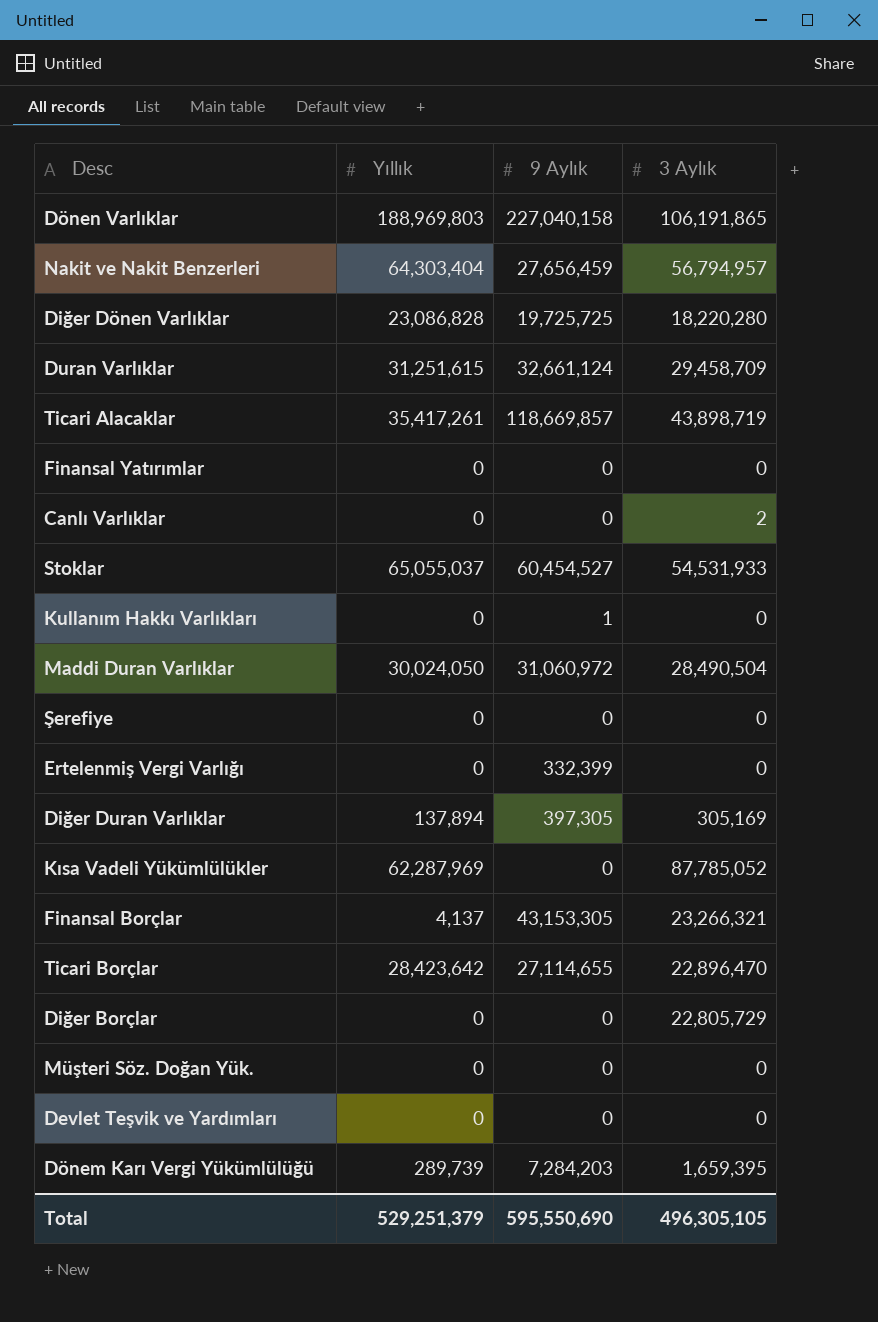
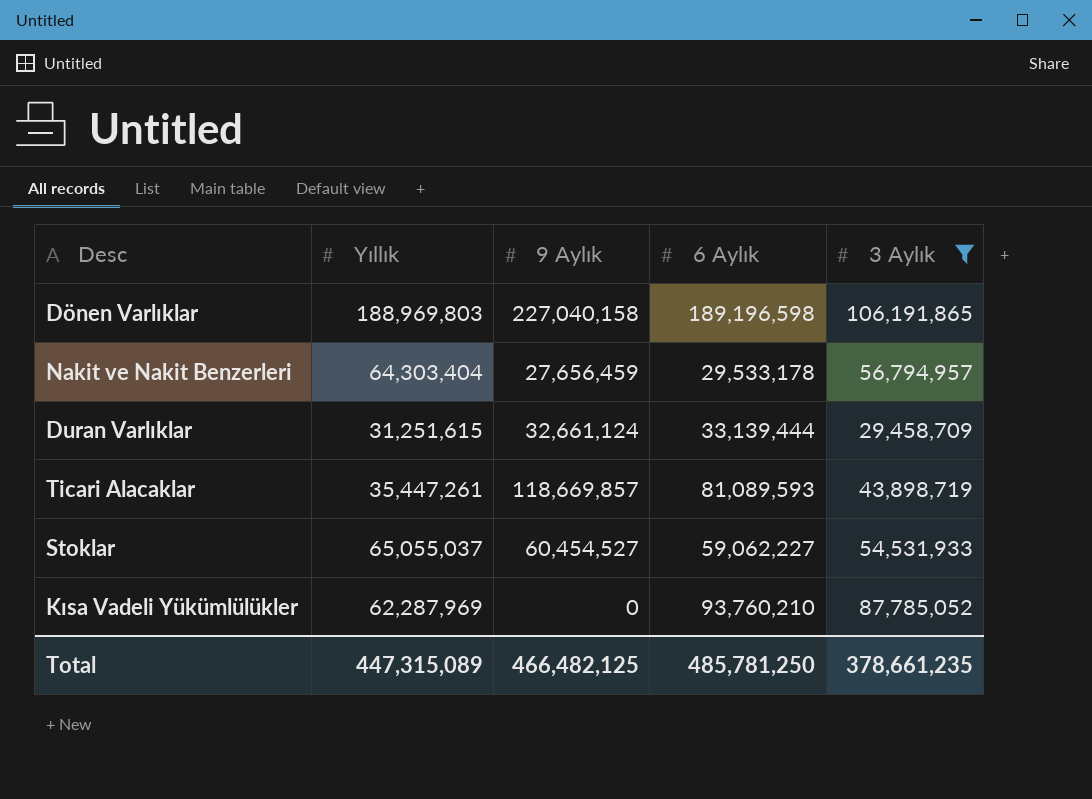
filter: none -> 3 Aylık >= 29,458,709
column 6 Aylık | position: none -> 4
Ticari Alacaklar | Yıllık: 35,417,261 -> 35,447,261
Total | Yıllık: 529,251,379 -> 447,315,089
Total | 9 Aylık: 595,550,690 -> 466,482,125
Total | 3 Aylık: 496,305,105 -> 378,661,235

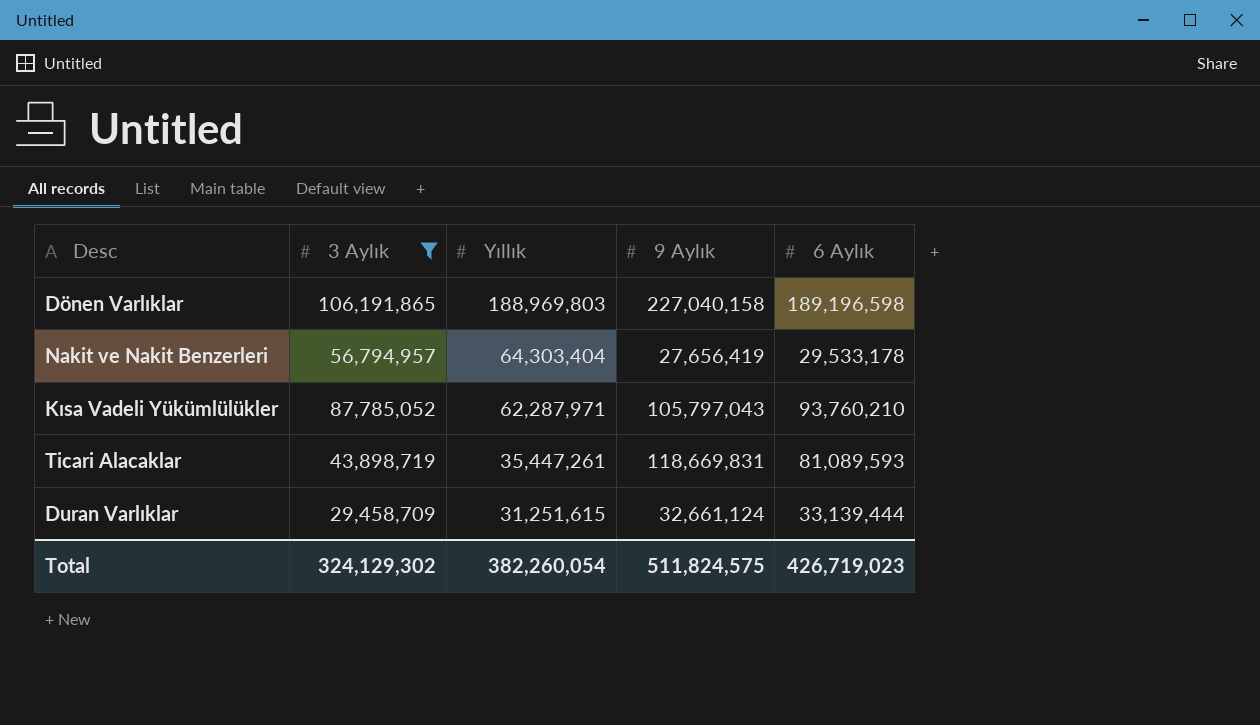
row order: none -> Yıllık descending
column 3 Aylık | position: 5 -> 2
row Stoklar: 65,055,037 | 60,454,527 | 59,062,227 | 54,531,933 -> none
Nakit ve Nakit Benzerleri | 9 Aylık: 27,656,459 -> 27,656,419
Kısa Vadeli Yükümlülükler | Yıllık: 62,287,969 -> 62,287,971
Kısa Vadeli Yükümlülükler | 9 Aylık: 0 -> 105,797,043
Ticari Alacaklar | 9 Aylık: 118,669,857 -> 118,669,831
Total | 3 Aylık: 378,661,235 -> 324,129,302
Total | Yıllık: 447,315,089 -> 382,260,054
Total | 9 Aylık: 466,482,125 -> 511,824,575
Total | 6 Aylık: 485,781,250 -> 426,719,023

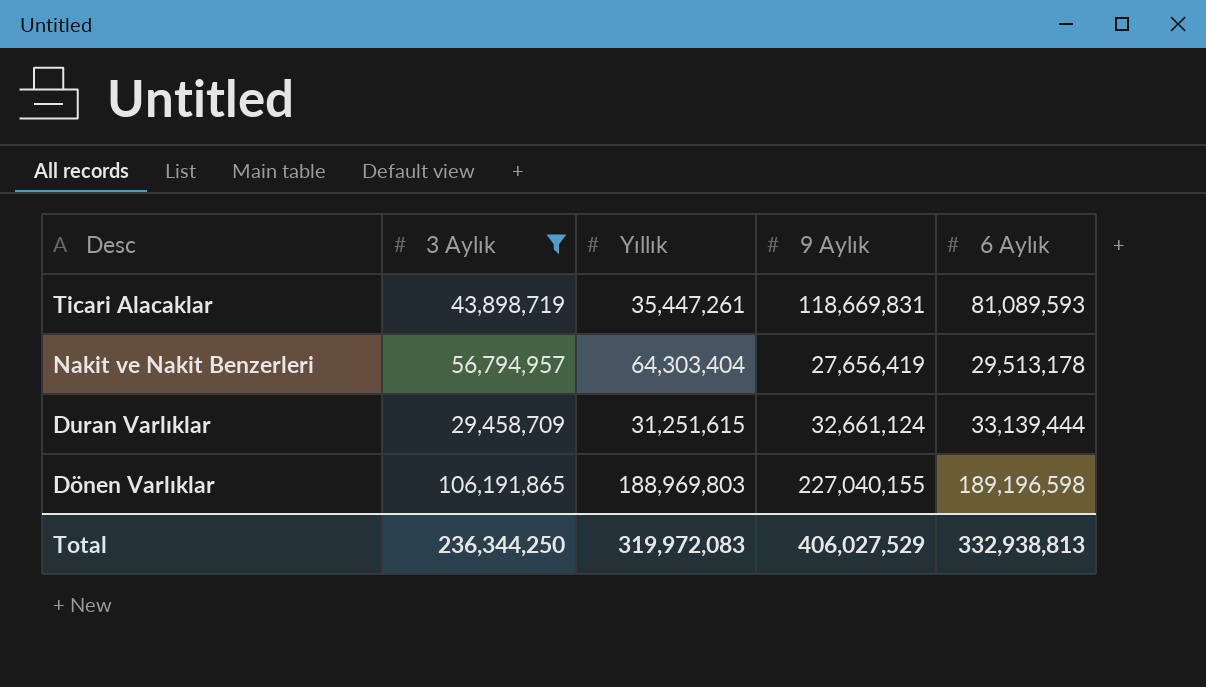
row order: Yıllık descending -> Desc descending
row Kısa Vadeli Yükümlülükler: 87,785,052 | 62,287,971 | 105,797,043 | 93,760,210 -> none
Nakit ve Nakit Benzerleri | 6 Aylık: 29,533,178 -> 29,513,178
Dönen Varlıklar | 9 Aylık: 227,040,158 -> 227,040,155
Total | 3 Aylık: 324,129,302 -> 236,344,250
Total | Yıllık: 382,260,054 -> 319,972,083
Total | 9 Aylık: 511,824,575 -> 406,027,529
Total | 6 Aylık: 426,719,023 -> 332,938,813

